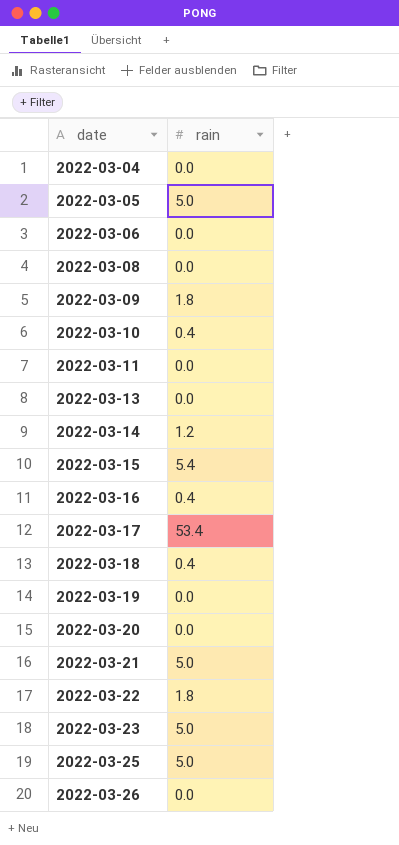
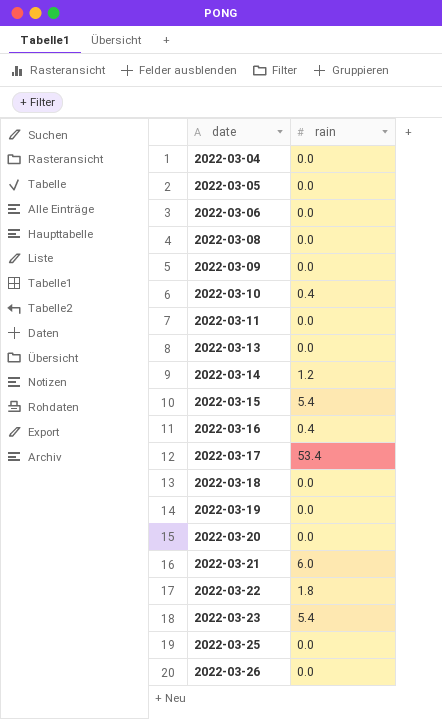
2022-03-05 | rain: 5.0 -> 0.0
2022-03-09 | rain: 1.8 -> 0.0
2022-03-18 | rain: 0.4 -> 0.0
2022-03-21 | rain: 5.0 -> 6.0
2022-03-23 | rain: 5.0 -> 5.4
2022-03-25 | rain: 5.0 -> 0.0

